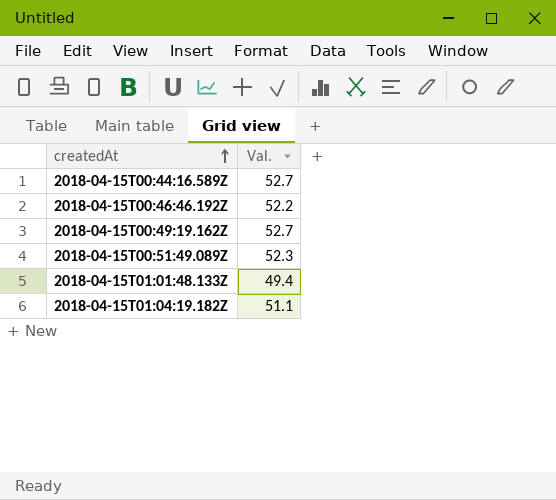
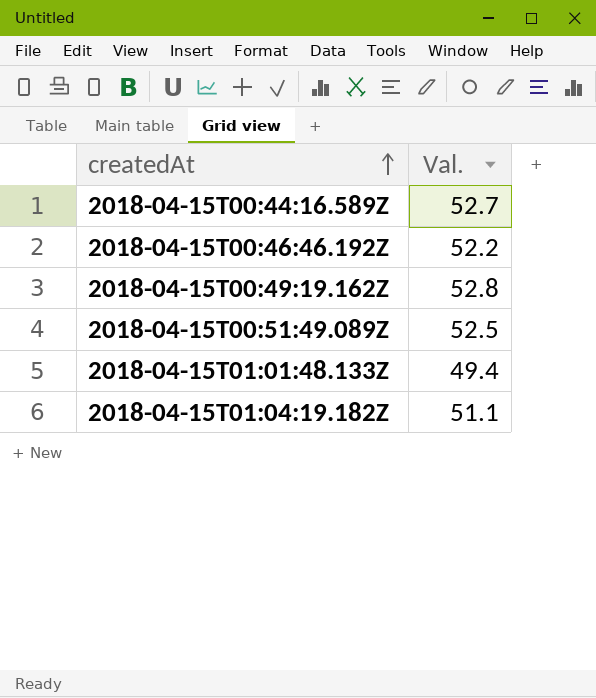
2018-04-15T00:49:19.162Z | Val.: 52.7 -> 52.8
2018-04-15T00:51:49.089Z | Val.: 52.3 -> 52.5

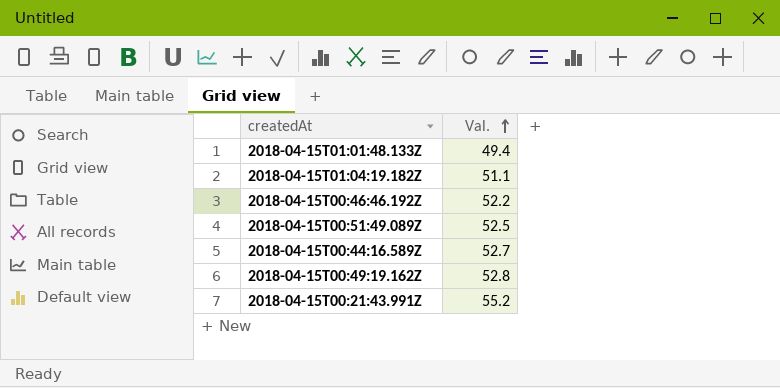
row order: createdAt ascending -> Val. ascending
row 2018-04-15T00:21:43.991Z: none -> 55.2

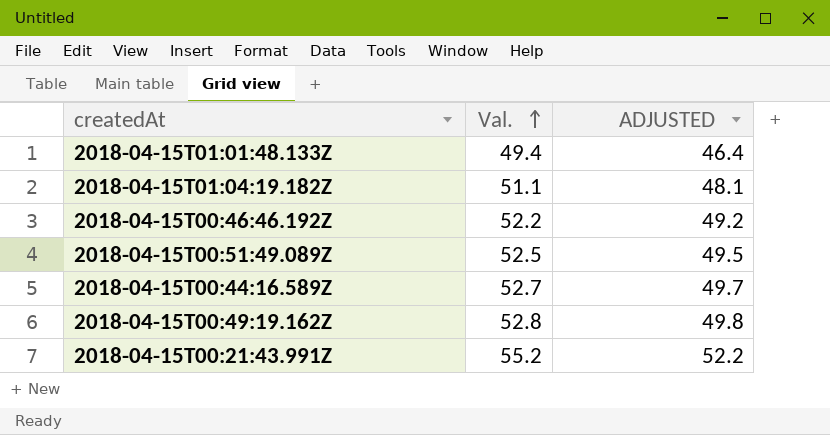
column ADJUSTED | formula: none -> [Val.] - 3

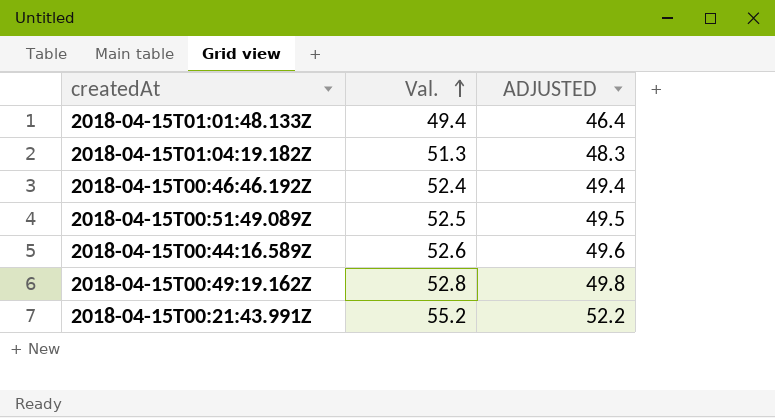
2018-04-15T01:04:19.182Z | Val.: 51.1 -> 51.3
2018-04-15T01:04:19.182Z | ADJUSTED: 48.1 -> 48.3
2018-04-15T00:46:46.192Z | Val.: 52.2 -> 52.4
2018-04-15T00:46:46.192Z | ADJUSTED: 49.2 -> 49.4
2018-04-15T00:44:16.589Z | Val.: 52.7 -> 52.6
2018-04-15T00:44:16.589Z | ADJUSTED: 49.7 -> 49.6

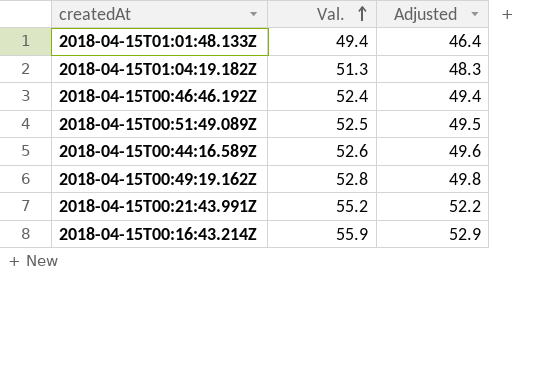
column name: ADJUSTED -> Adjusted
row 2018-04-15T00:16:43.214Z: none -> 55.9 | 52.9

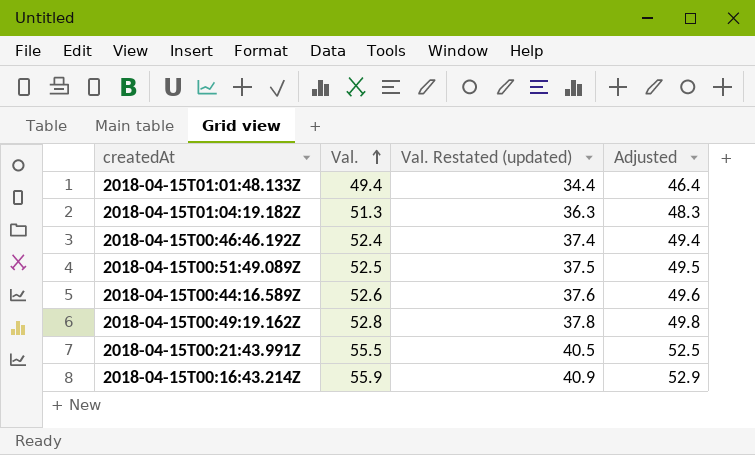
column Val. Restated (updated) | formula: none -> [Val.] - 15
2018-04-15T00:21:43.991Z | Val.: 55.2 -> 55.5
2018-04-15T00:21:43.991Z | Adjusted: 52.2 -> 52.5

